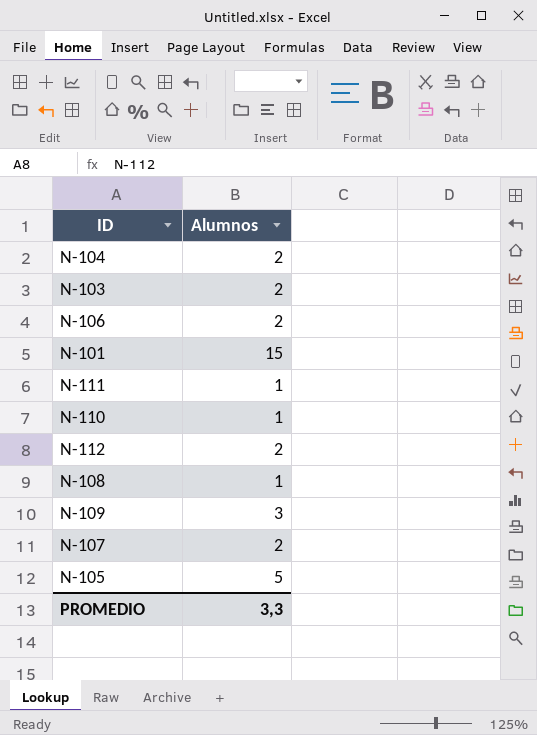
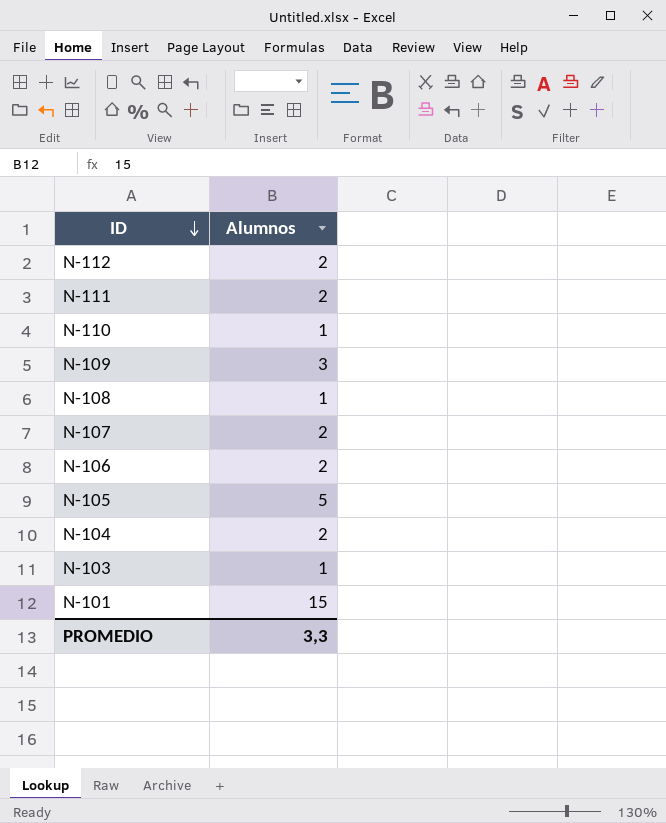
row order: none -> ID descending
N-111 | Alumnos: 1 -> 2
N-103 | Alumnos: 2 -> 1

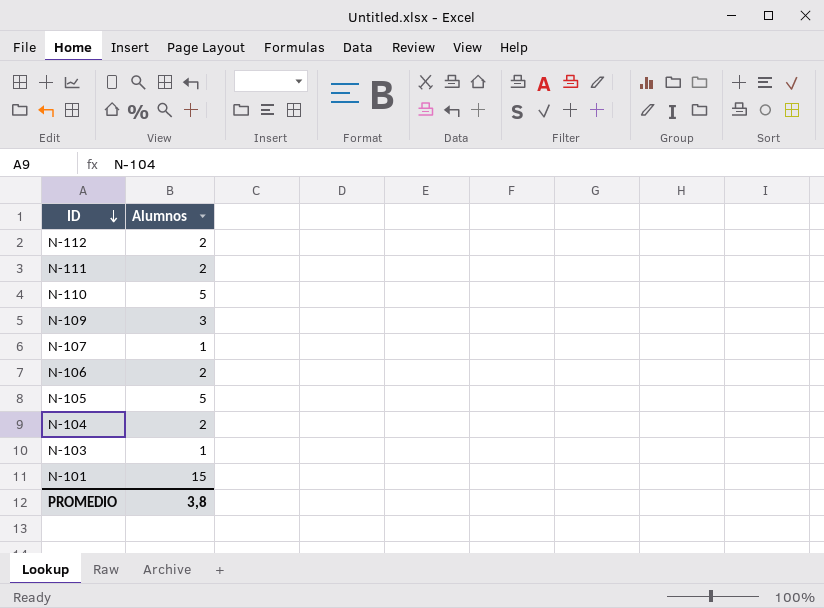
row N-108: 1 -> none
N-110 | Alumnos: 1 -> 5
N-107 | Alumnos: 2 -> 1
PROMEDIO | Alumnos: 3,3 -> 3,8

